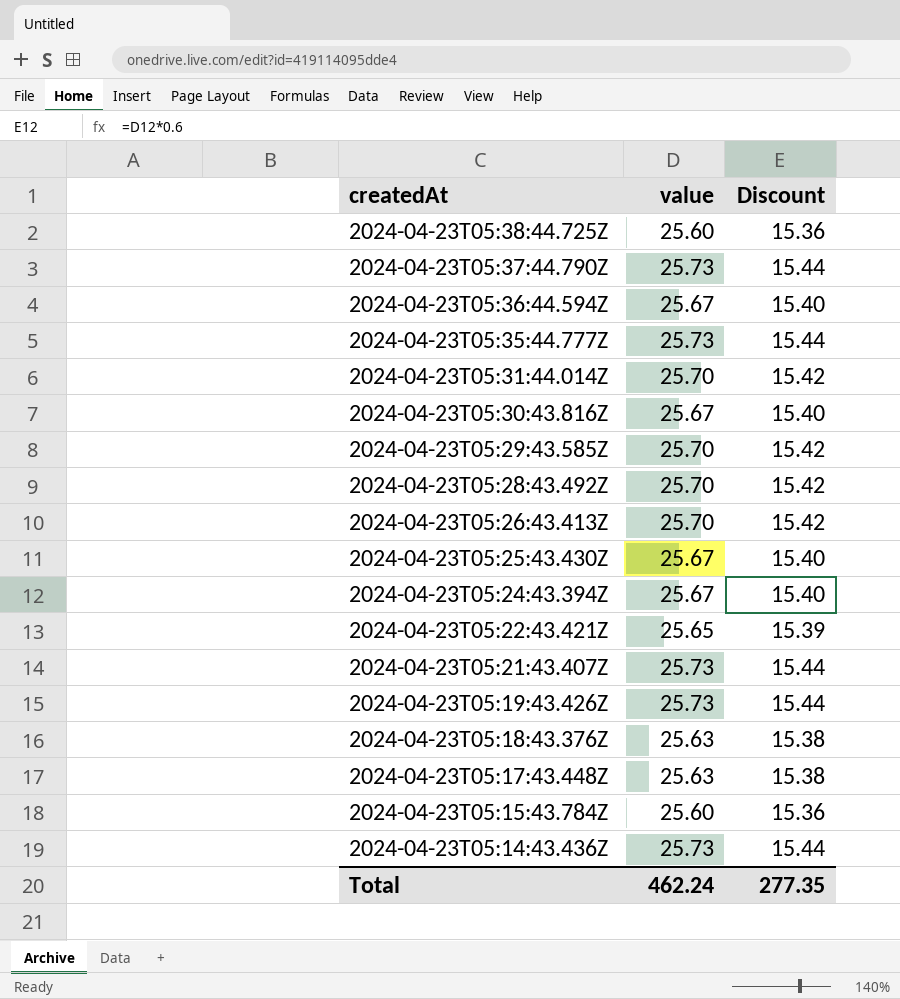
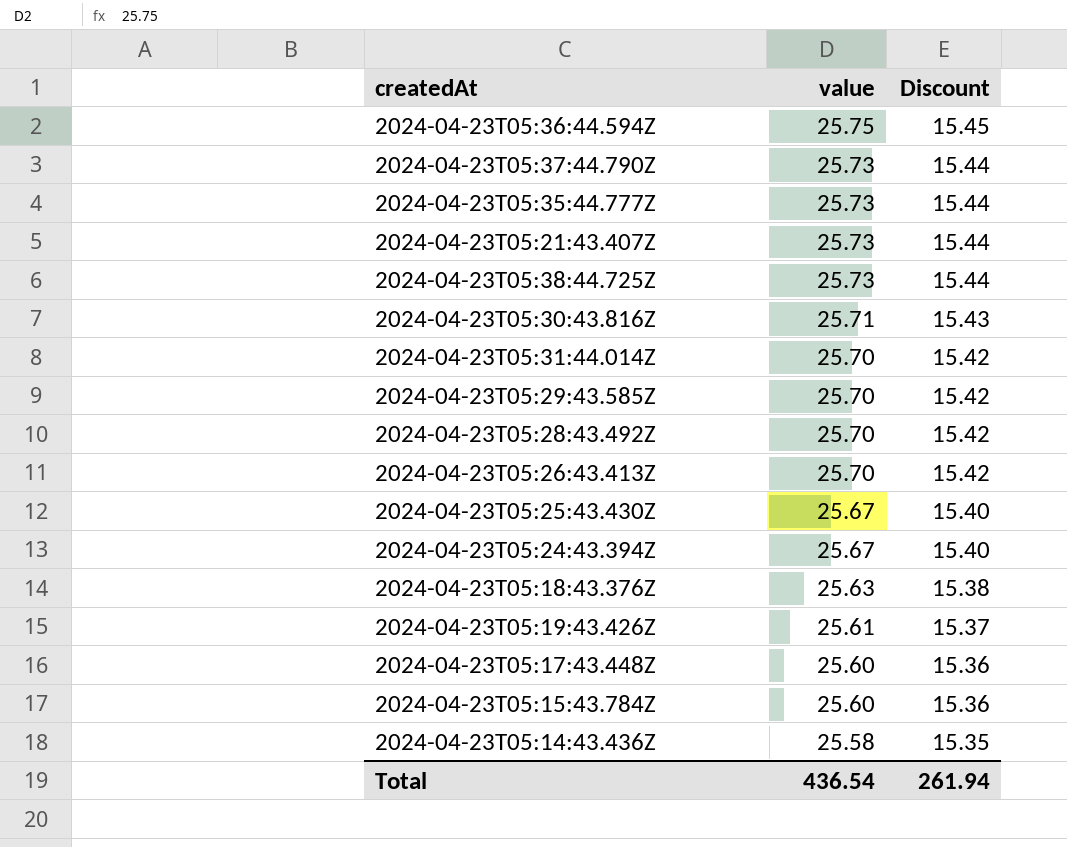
row order: createdAt descending -> value descending
row 2024-04-23T05:22:43.421Z: 25.65 | 15.39 -> none
2024-04-23T05:36:44.594Z | value: 25.67 -> 25.75
2024-04-23T05:36:44.594Z | Discount: 15.40 -> 15.45
2024-04-23T05:38:44.725Z | value: 25.60 -> 25.73
2024-04-23T05:38:44.725Z | Discount: 15.36 -> 15.44
2024-04-23T05:30:43.816Z | value: 25.67 -> 25.71
2024-04-23T05:30:43.816Z | Discount: 15.40 -> 15.43
2024-04-23T05:19:43.426Z | value: 25.73 -> 25.61
2024-04-23T05:19:43.426Z | Discount: 15.44 -> 15.37
2024-04-23T05:17:43.448Z | value: 25.63 -> 25.60
2024-04-23T05:17:43.448Z | Discount: 15.38 -> 15.36
2024-04-23T05:14:43.436Z | value: 25.73 -> 25.58
2024-04-23T05:14:43.436Z | Discount: 15.44 -> 15.35
Total | value: 462.24 -> 436.54
Total | Discount: 277.35 -> 261.94

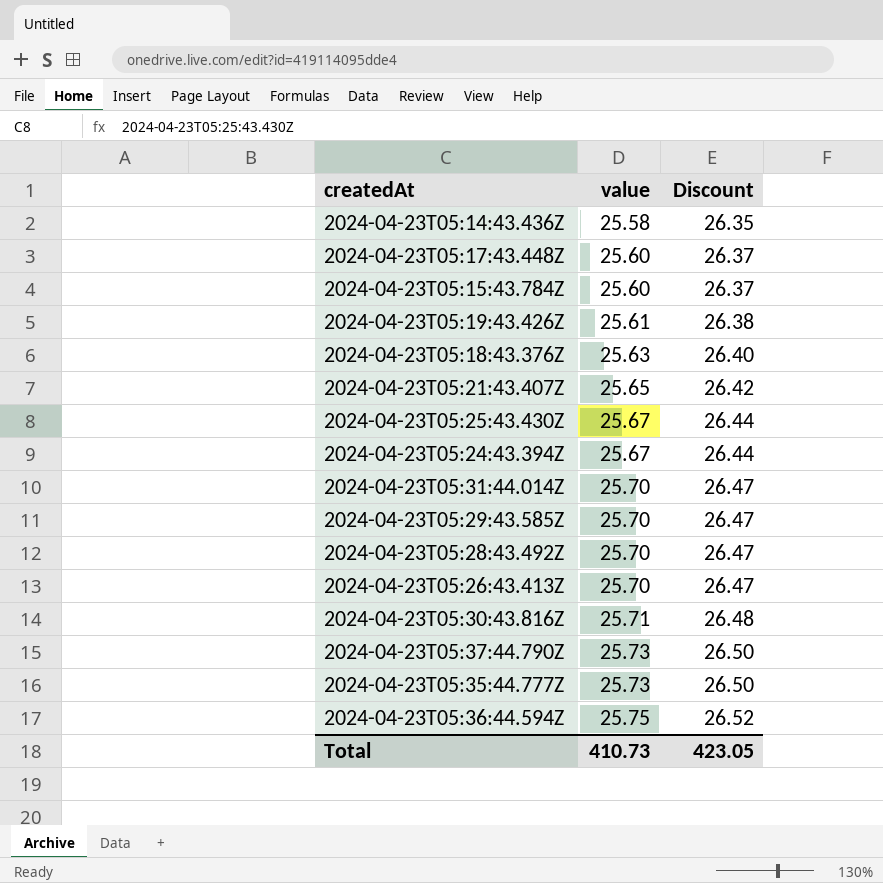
row order: value descending -> value ascending
column Discount | formula: [value] * 0.6 -> [value] * 1.03
row 2024-04-23T05:38:44.725Z: 25.73 | 15.44 -> none
2024-04-23T05:21:43.407Z | value: 25.73 -> 25.65
Total | value: 436.54 -> 410.73
Total | Discount: 261.94 -> 423.05

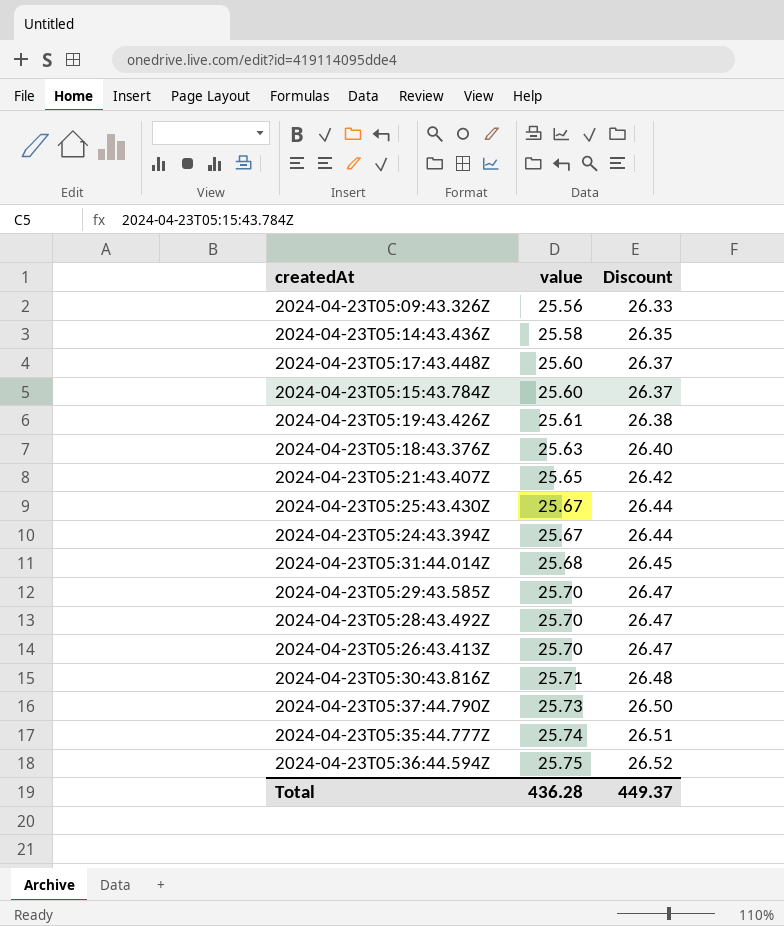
row 2024-04-23T05:09:43.326Z: none -> 25.56 | 26.33
2024-04-23T05:31:44.014Z | value: 25.70 -> 25.68
2024-04-23T05:31:44.014Z | Discount: 26.47 -> 26.45
2024-04-23T05:35:44.777Z | value: 25.73 -> 25.74
2024-04-23T05:35:44.777Z | Discount: 26.50 -> 26.51
Total | value: 410.73 -> 436.28
Total | Discount: 423.05 -> 449.37

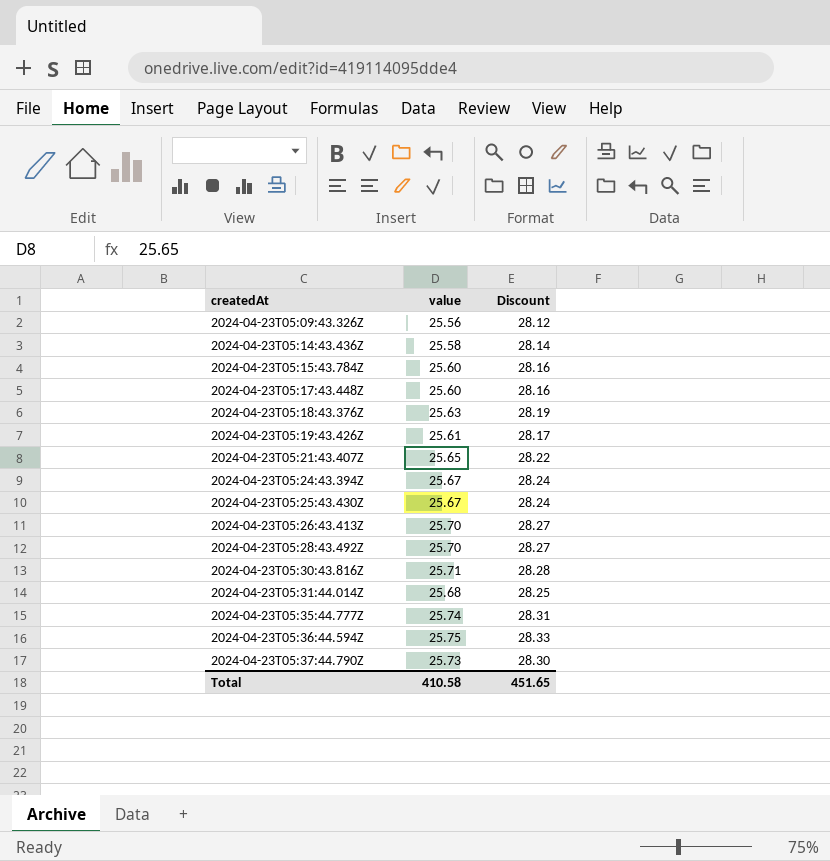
row order: value ascending -> createdAt ascending
column Discount | formula: [value] * 1.03 -> [value] * 1.1
row 2024-04-23T05:29:43.585Z: 25.70 | 26.47 -> none
Total | value: 436.28 -> 410.58
Total | Discount: 449.37 -> 451.65

